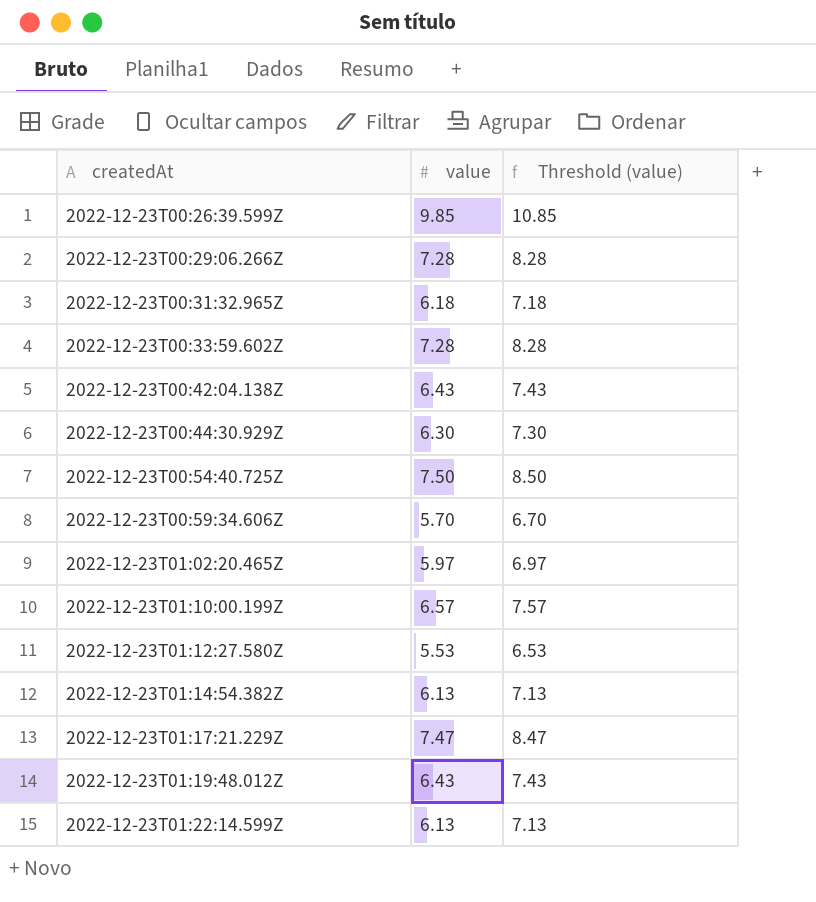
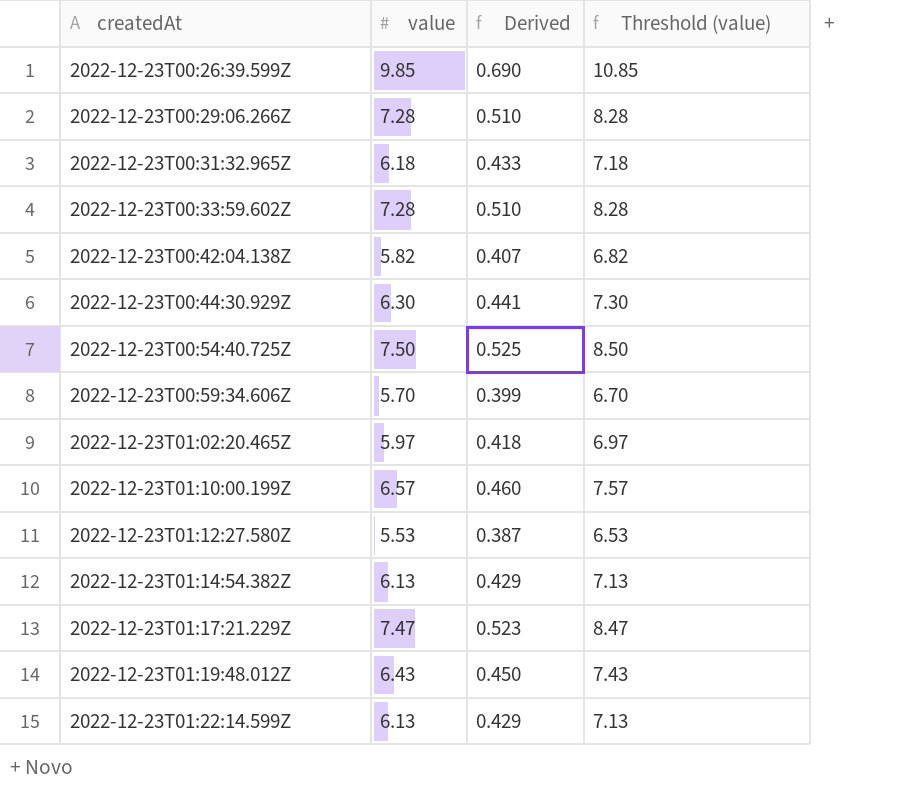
column Derived | formula: none -> [value] * 0.07
2022-12-23T00:42:04.138Z | value: 6.43 -> 5.82
2022-12-23T00:42:04.138Z | Threshold (value): 7.43 -> 6.82

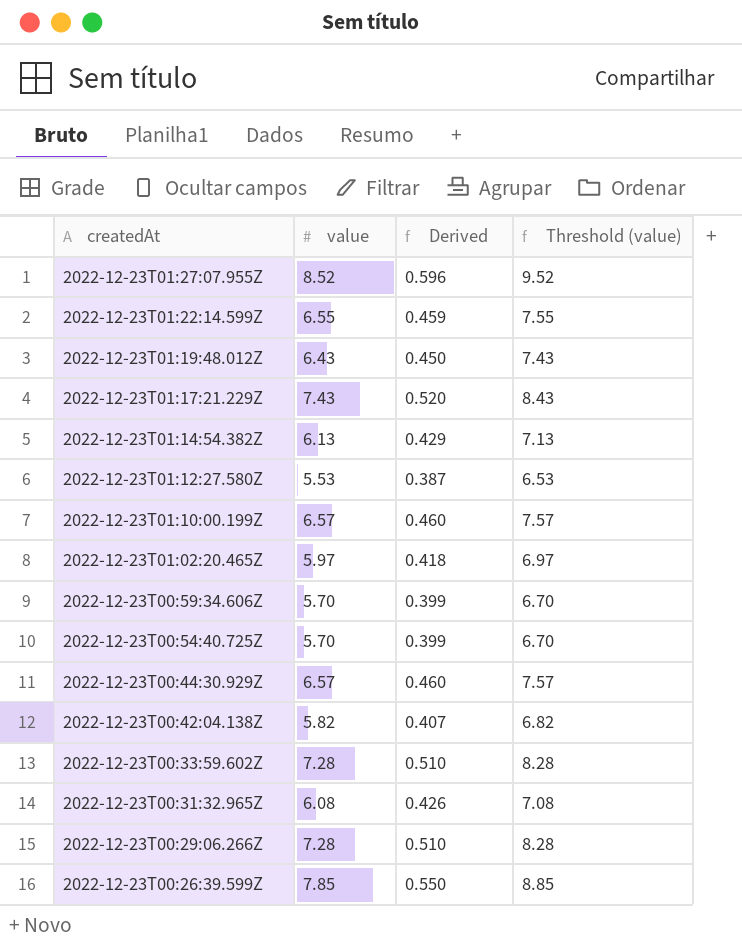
row order: createdAt ascending -> createdAt descending
row 2022-12-23T01:27:07.955Z: none -> 8.52 | 0.596 | 9.52
2022-12-23T01:22:14.599Z | value: 6.13 -> 6.55
2022-12-23T01:22:14.599Z | Derived: 0.429 -> 0.459
2022-12-23T01:22:14.599Z | Threshold (value): 7.13 -> 7.55
2022-12-23T01:17:21.229Z | value: 7.47 -> 7.43
2022-12-23T01:17:21.229Z | Derived: 0.523 -> 0.520
2022-12-23T01:17:21.229Z | Threshold (value): 8.47 -> 8.43
2022-12-23T00:54:40.725Z | value: 7.50 -> 5.70
2022-12-23T00:54:40.725Z | Derived: 0.525 -> 0.399
2022-12-23T00:54:40.725Z | Threshold (value): 8.50 -> 6.70
2022-12-23T00:44:30.929Z | value: 6.30 -> 6.57
2022-12-23T00:44:30.929Z | Derived: 0.441 -> 0.460
2022-12-23T00:44:30.929Z | Threshold (value): 7.30 -> 7.57
2022-12-23T00:31:32.965Z | value: 6.18 -> 6.08
2022-12-23T00:31:32.965Z | Derived: 0.433 -> 0.426
2022-12-23T00:31:32.965Z | Threshold (value): 7.18 -> 7.08
2022-12-23T00:26:39.599Z | value: 9.85 -> 7.85
2022-12-23T00:26:39.599Z | Derived: 0.690 -> 0.550
2022-12-23T00:26:39.599Z | Threshold (value): 10.85 -> 8.85

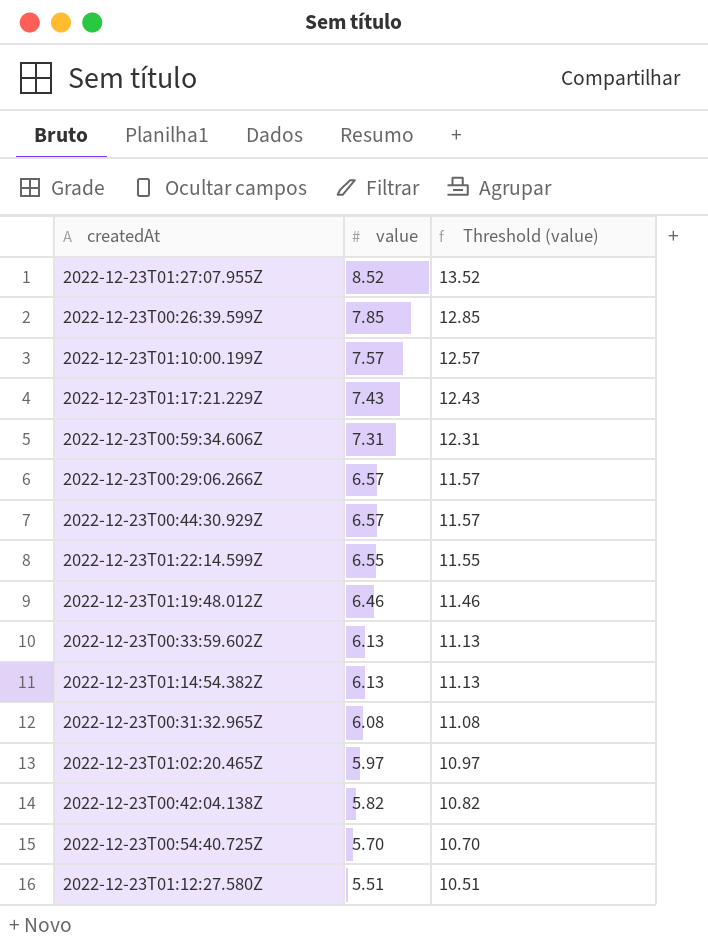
row order: createdAt descending -> value descending
column Derived | formula: [value] * 0.07 -> none
column Threshold (value) | formula: [value] + 1 -> [value] + 5
2022-12-23T01:10:00.199Z | value: 6.57 -> 7.57
2022-12-23T00:59:34.606Z | value: 5.70 -> 7.31
2022-12-23T00:29:06.266Z | value: 7.28 -> 6.57
2022-12-23T01:19:48.012Z | value: 6.43 -> 6.46
2022-12-23T00:33:59.602Z | value: 7.28 -> 6.13
2022-12-23T01:12:27.580Z | value: 5.53 -> 5.51

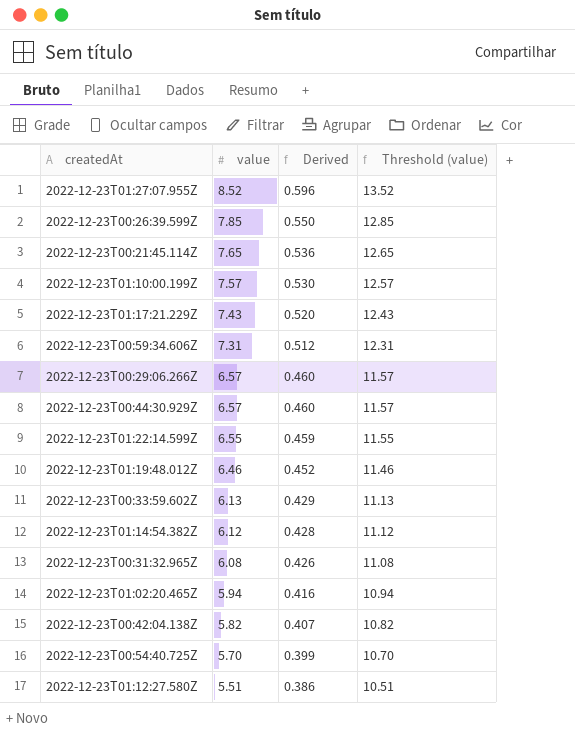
column Derived | formula: none -> [value] * 0.07
row 2022-12-23T00:21:45.114Z: none -> 7.65 | 0.536 | 12.65
2022-12-23T01:14:54.382Z | value: 6.13 -> 6.12
2022-12-23T01:14:54.382Z | Threshold (value): 11.13 -> 11.12
2022-12-23T01:02:20.465Z | value: 5.97 -> 5.94
2022-12-23T01:02:20.465Z | Threshold (value): 10.97 -> 10.94

